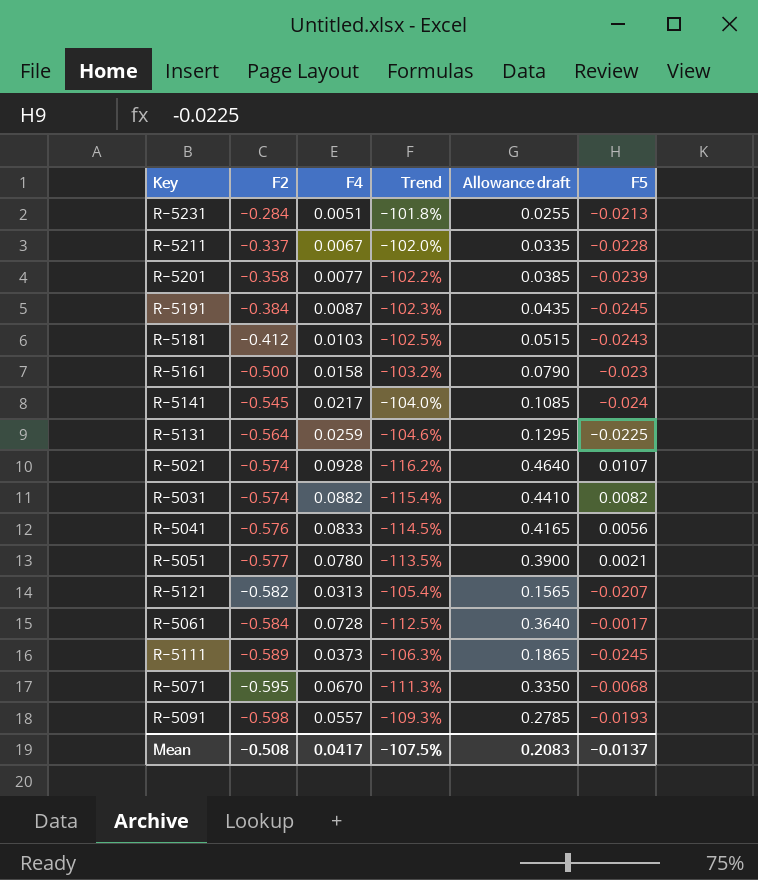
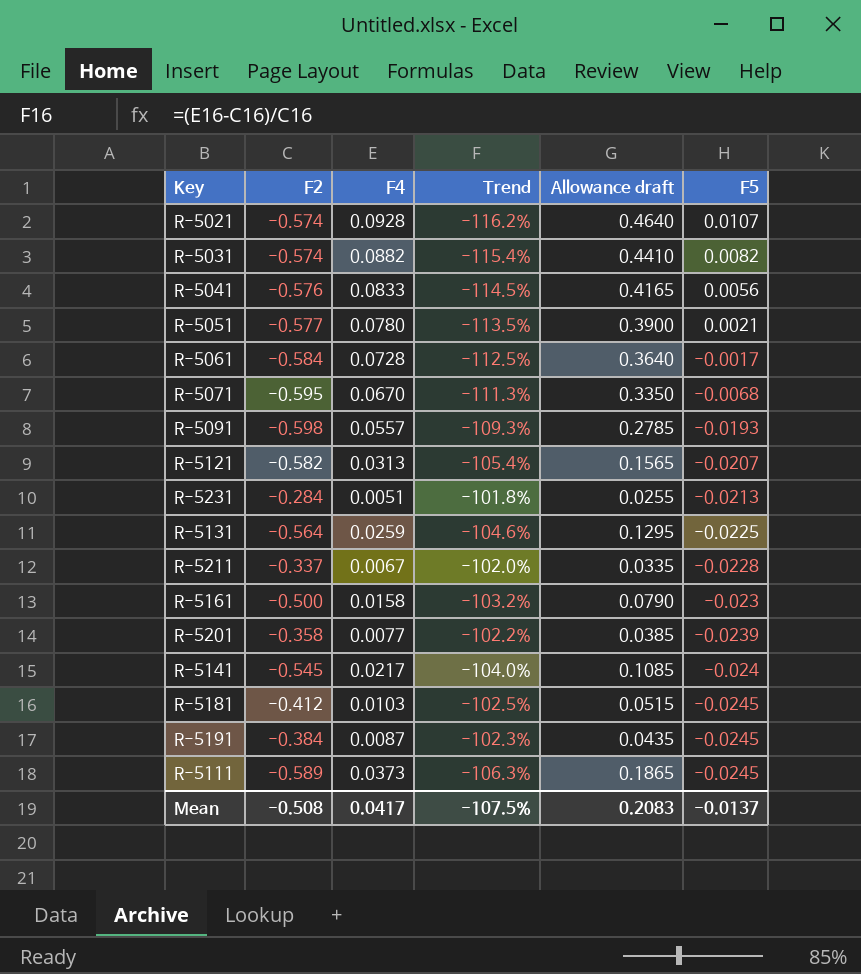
row order: F2 descending -> F5 descending
R-5181 | F5: -0.0243 -> -0.0245

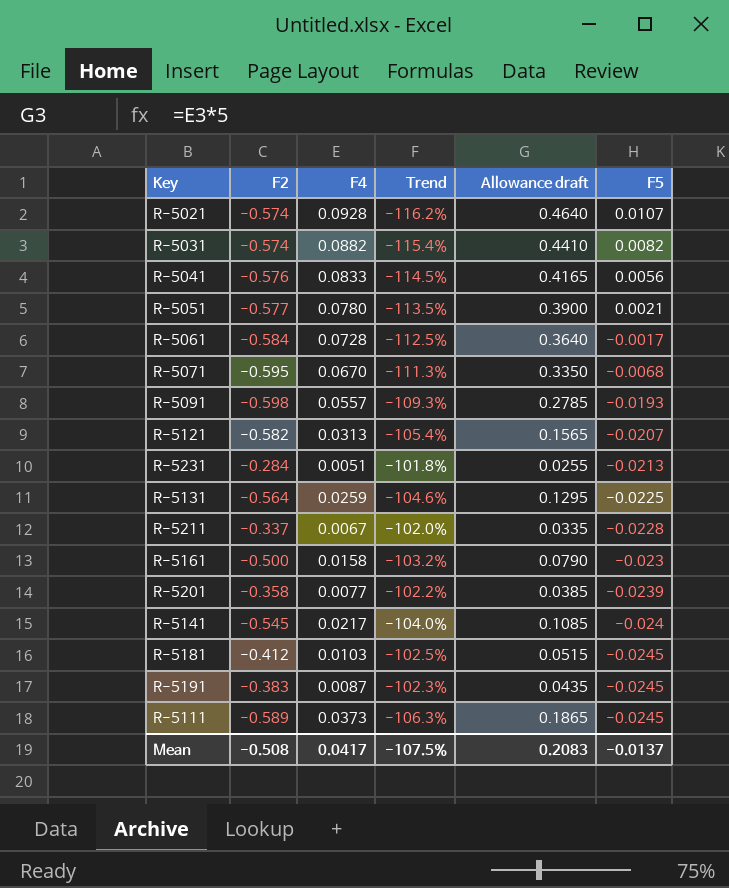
R-5191 | F2: -0.384 -> -0.383

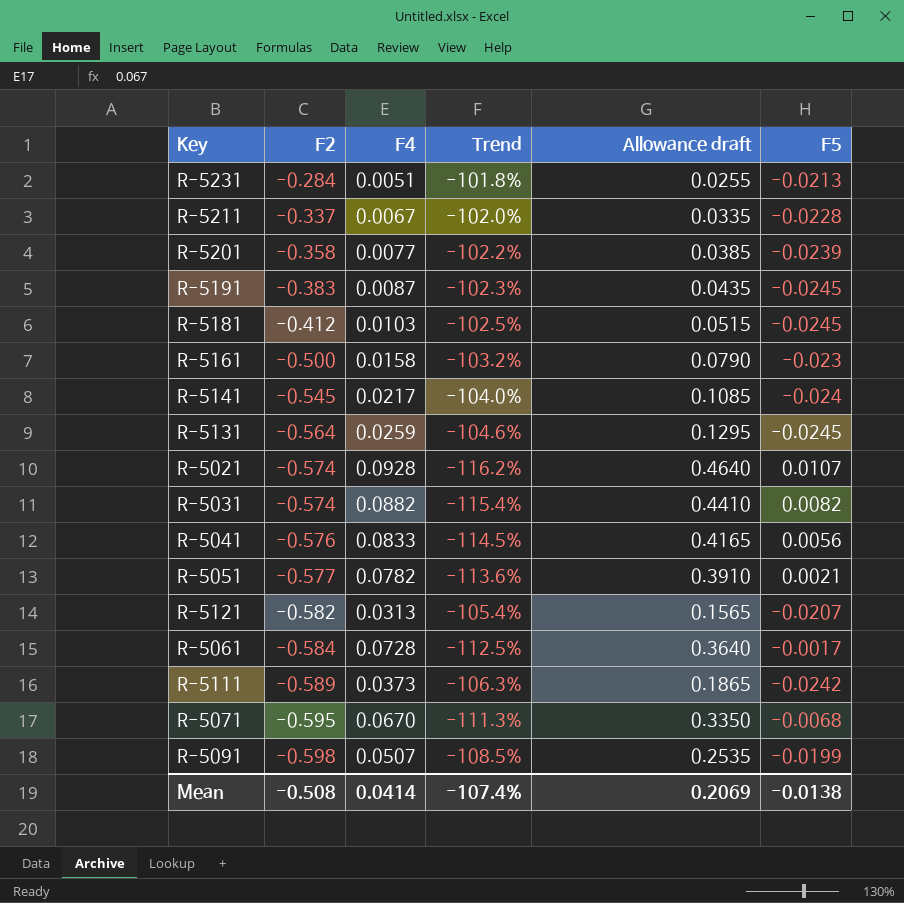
row order: F5 descending -> F2 descending
R-5131 | F5: -0.0225 -> -0.0245
R-5051 | F4: 0.0780 -> 0.0782
R-5051 | Trend: -113.5% -> -113.6%
R-5051 | Allowance draft: 0.3900 -> 0.3910
R-5111 | F5: -0.0245 -> -0.0242
R-5091 | F4: 0.0557 -> 0.0507
R-5091 | Trend: -109.3% -> -108.5%
R-5091 | Allowance draft: 0.2785 -> 0.2535
R-5091 | F5: -0.0193 -> -0.0199
Mean | F4: 0.0417 -> 0.0414
Mean | Trend: -107.5% -> -107.4%
Mean | Allowance draft: 0.2083 -> 0.2069
Mean | F5: -0.0137 -> -0.0138

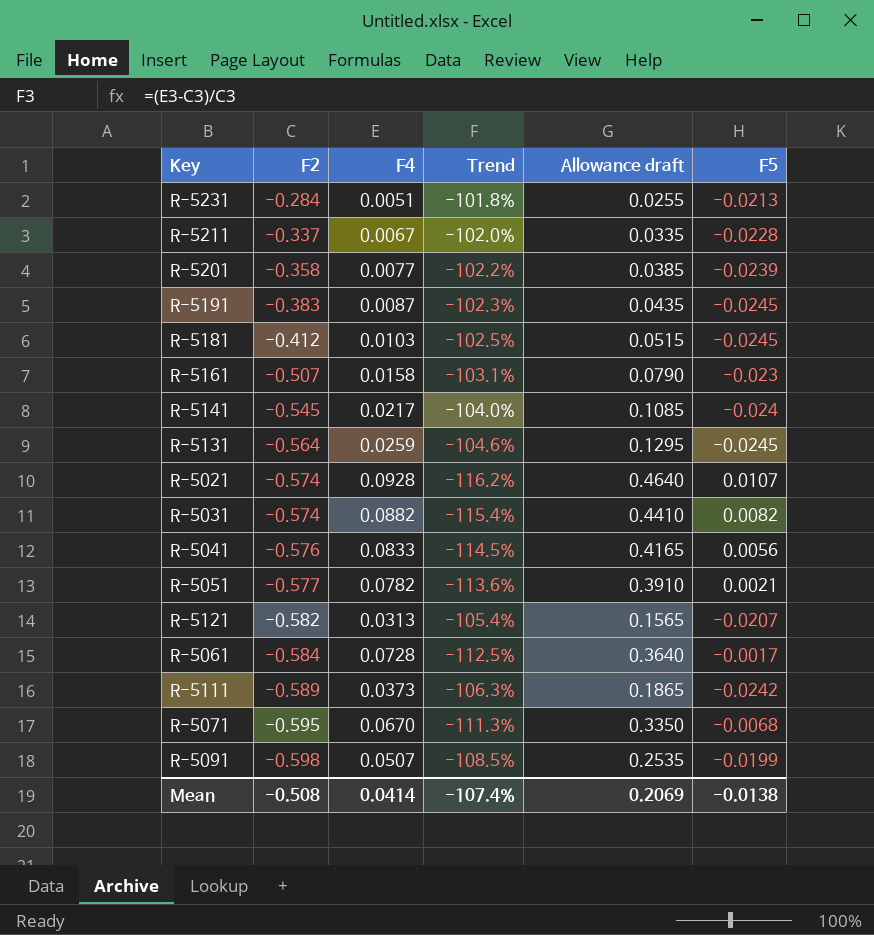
R-5161 | F2: -0.500 -> -0.507
R-5161 | Trend: -103.2% -> -103.1%

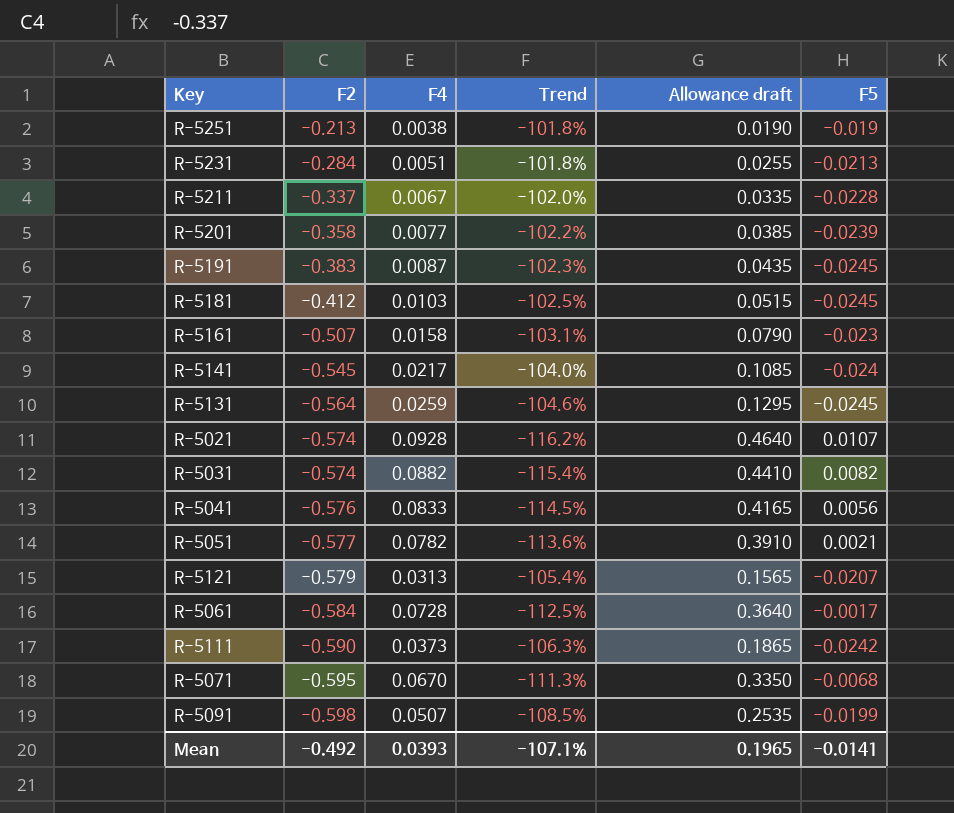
row R-5251: none -> -0.213 | 0.0038 | -101.8% | 0.0190 | -0.019
R-5121 | F2: -0.582 -> -0.579
R-5111 | F2: -0.589 -> -0.590
Mean | F2: -0.508 -> -0.492
Mean | F4: 0.0414 -> 0.0393
Mean | Trend: -107.4% -> -107.1%
Mean | Allowance draft: 0.2069 -> 0.1965
Mean | F5: -0.0138 -> -0.0141

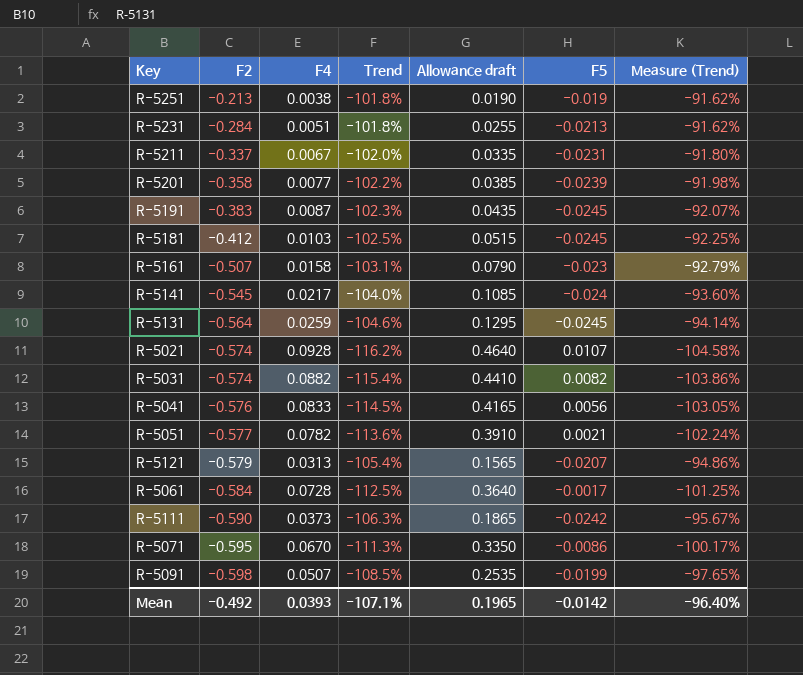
column Measure (Trend) | formula: none -> [Trend] * 0.9
R-5211 | F5: -0.0228 -> -0.0231
R-5071 | F5: -0.0068 -> -0.0086
Mean | F5: -0.0141 -> -0.0142

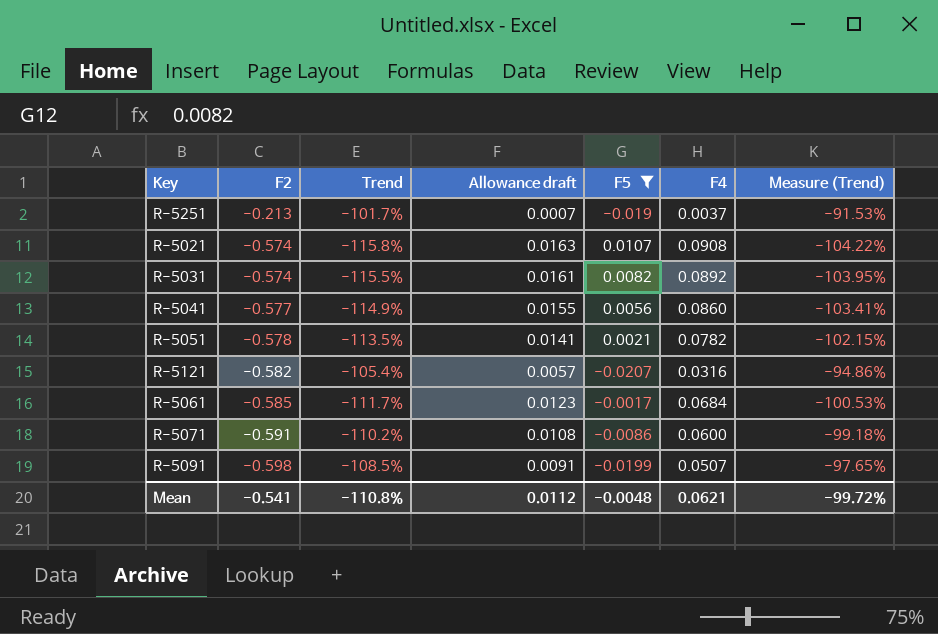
filter: none -> F5 >= -0.0207
column Allowance draft | formula: [F4] * 5 -> [F4] * 0.18
column F4 | position: 3 -> 6
R-5251 | Trend: -101.8% -> -101.7%
R-5251 | F4: 0.0038 -> 0.0037
R-5251 | Measure (Trend): -91.62% -> -91.53%
R-5021 | Trend: -116.2% -> -115.8%
R-5021 | F4: 0.0928 -> 0.0908
R-5021 | Measure (Trend): -104.58% -> -104.22%
R-5031 | Trend: -115.4% -> -115.5%
R-5031 | F4: 0.0882 -> 0.0892
R-5031 | Measure (Trend): -103.86% -> -103.95%
R-5041 | F2: -0.576 -> -0.577
R-5041 | Trend: -114.5% -> -114.9%
R-5041 | F4: 0.0833 -> 0.0860
R-5041 | Measure (Trend): -103.05% -> -103.41%
R-5051 | F2: -0.577 -> -0.578
R-5051 | Trend: -113.6% -> -113.5%
R-5051 | Measure (Trend): -102.24% -> -102.15%
R-5121 | F2: -0.579 -> -0.582
R-5121 | F4: 0.0313 -> 0.0316
R-5061 | F2: -0.584 -> -0.585
R-5061 | Trend: -112.5% -> -111.7%
R-5061 | F4: 0.0728 -> 0.0684
R-5061 | Measure (Trend): -101.25% -> -100.53%
R-5071 | F2: -0.595 -> -0.591
R-5071 | Trend: -111.3% -> -110.2%
R-5071 | F4: 0.0670 -> 0.0600
R-5071 | Measure (Trend): -100.17% -> -99.18%
Mean | F2: -0.492 -> -0.541
Mean | Trend: -107.1% -> -110.8%
Mean | Allowance draft: 0.1965 -> 0.0112
Mean | F5: -0.0142 -> -0.0048
Mean | F4: 0.0393 -> 0.0621
Mean | Measure (Trend): -96.40% -> -99.72%

